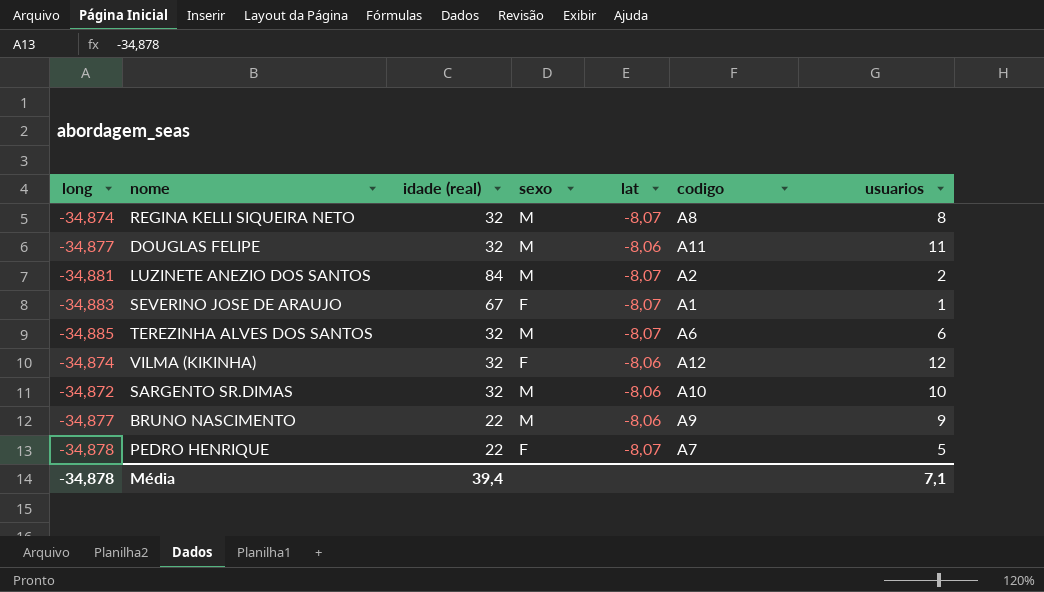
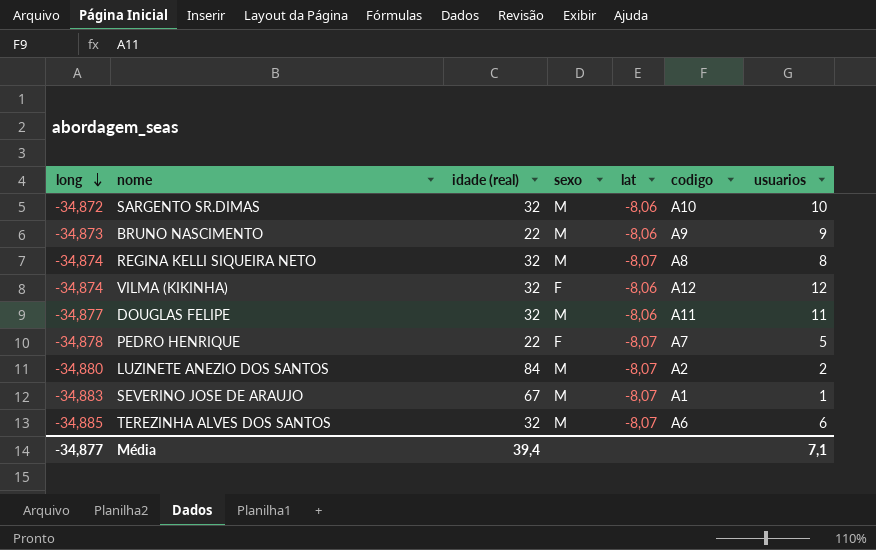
row order: none -> long descending
BRUNO NASCIMENTO | long: -34,877 -> -34,873
LUZINETE ANEZIO DOS SANTOS | long: -34,881 -> -34,880
SEVERINO JOSE DE ARAUJO | sexo: F -> M
Média | long: -34,878 -> -34,877

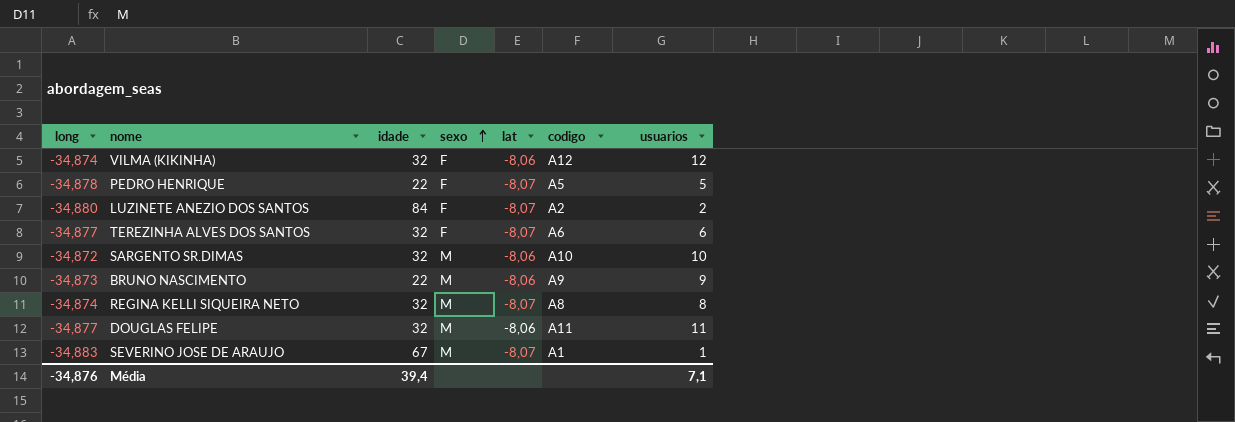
row order: long descending -> sexo ascending
column name: idade (real) -> idade
PEDRO HENRIQUE | codigo: A7 -> A5
LUZINETE ANEZIO DOS SANTOS | sexo: M -> F
TEREZINHA ALVES DOS SANTOS | long: -34,885 -> -34,877
TEREZINHA ALVES DOS SANTOS | sexo: M -> F
Média | long: -34,877 -> -34,876

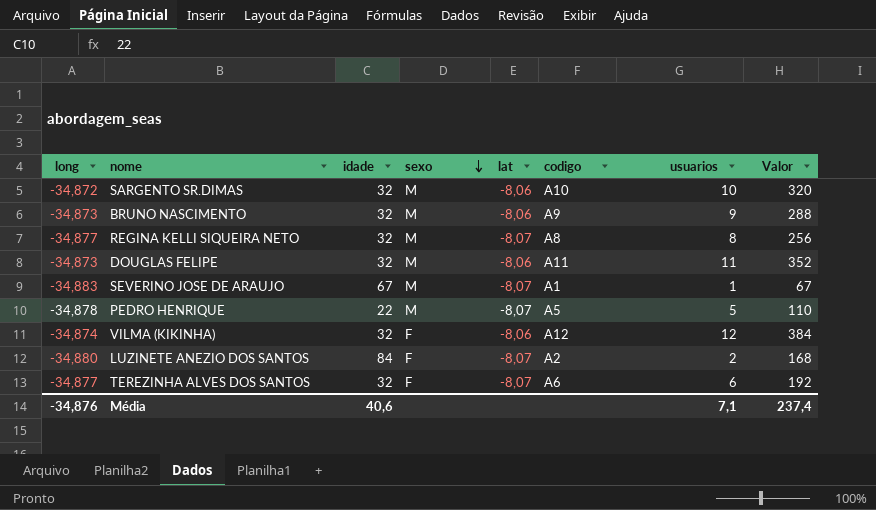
row order: sexo ascending -> sexo descending
column Valor | formula: none -> [idade] * [usuarios]
BRUNO NASCIMENTO | idade: 22 -> 32
REGINA KELLI SIQUEIRA NETO | long: -34,874 -> -34,877
DOUGLAS FELIPE | long: -34,877 -> -34,873
PEDRO HENRIQUE | sexo: F -> M
Média | idade: 39,4 -> 40,6

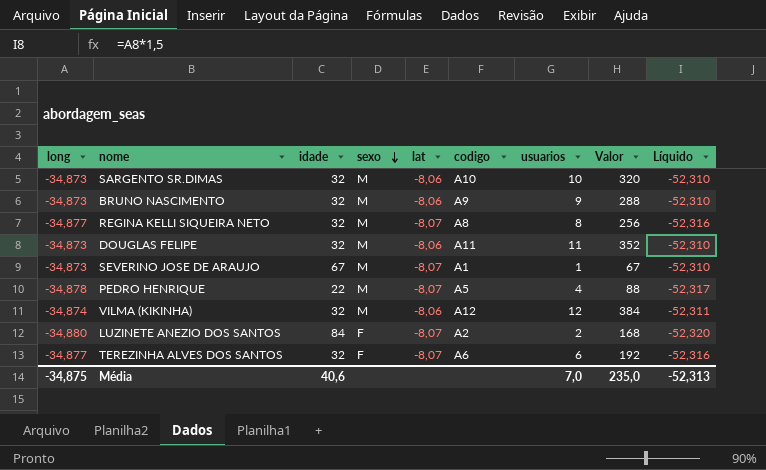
column Líquido | formula: none -> [long] * 1,5
SARGENTO SR.DIMAS | long: -34,872 -> -34,873
SEVERINO JOSE DE ARAUJO | long: -34,883 -> -34,873
PEDRO HENRIQUE | usuarios: 5 -> 4
PEDRO HENRIQUE | Valor: 110 -> 88
VILMA (KIKINHA) | sexo: F -> M
Média | long: -34,876 -> -34,875
Média | usuarios: 7,1 -> 7,0
Média | Valor: 237,4 -> 235,0

